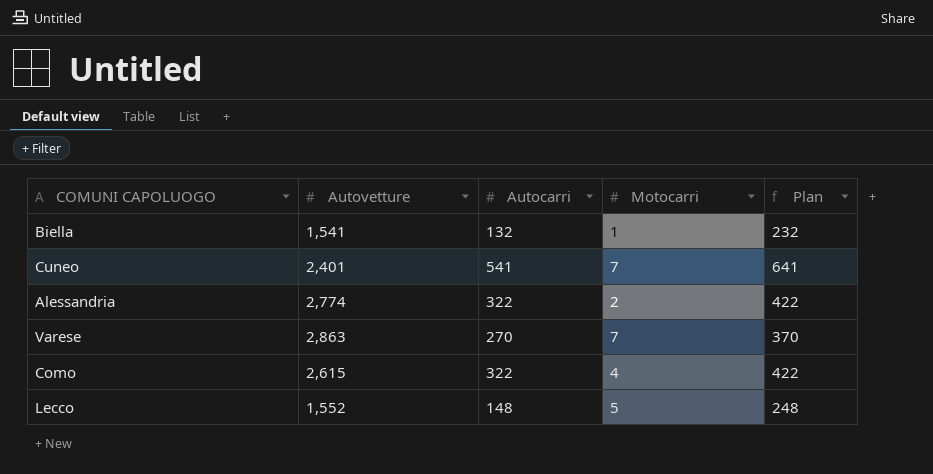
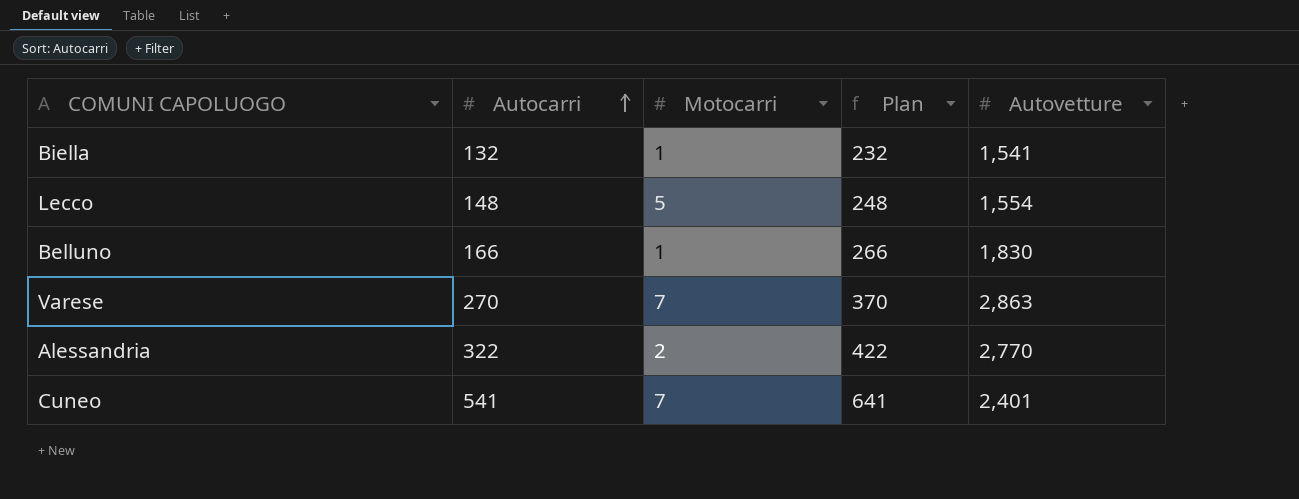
row order: none -> Autocarri ascending
column Autovetture | position: 2 -> 5
row Como: 2,615 | 322 | 4 | 422 -> none
Lecco | Autovetture: 1,552 -> 1,554
row Belluno: none -> 166 | 1 | 266 | 1,830
Alessandria | Autovetture: 2,774 -> 2,770

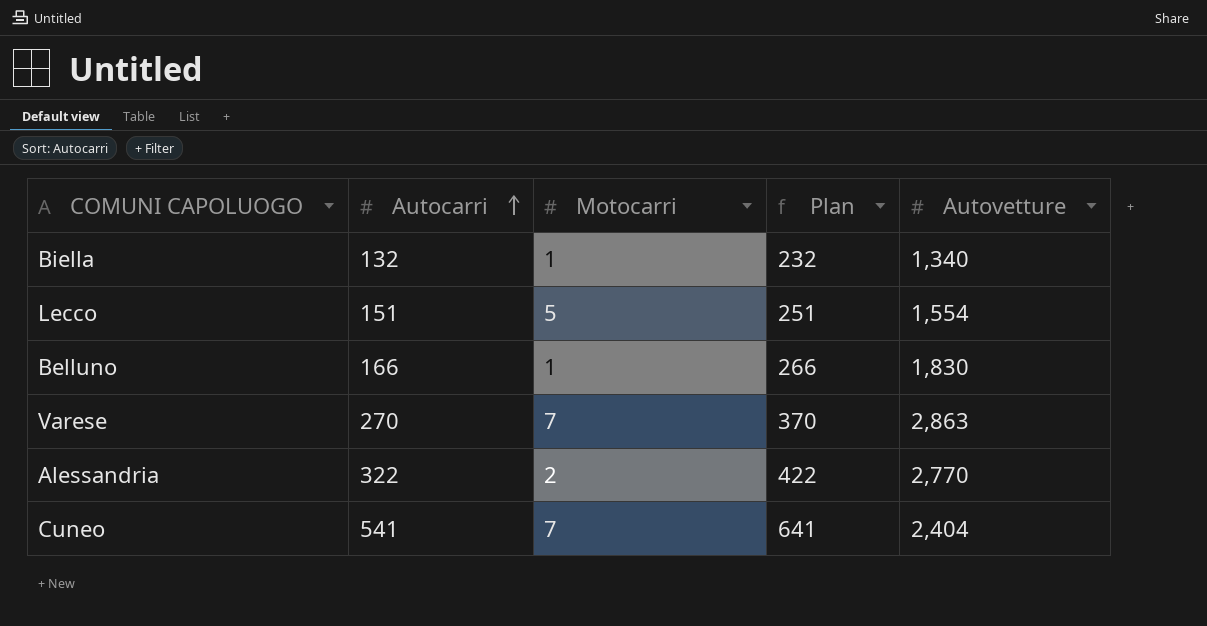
Biella | Autovetture: 1,541 -> 1,340
Lecco | Autocarri: 148 -> 151
Lecco | Plan: 248 -> 251
Cuneo | Autovetture: 2,401 -> 2,404

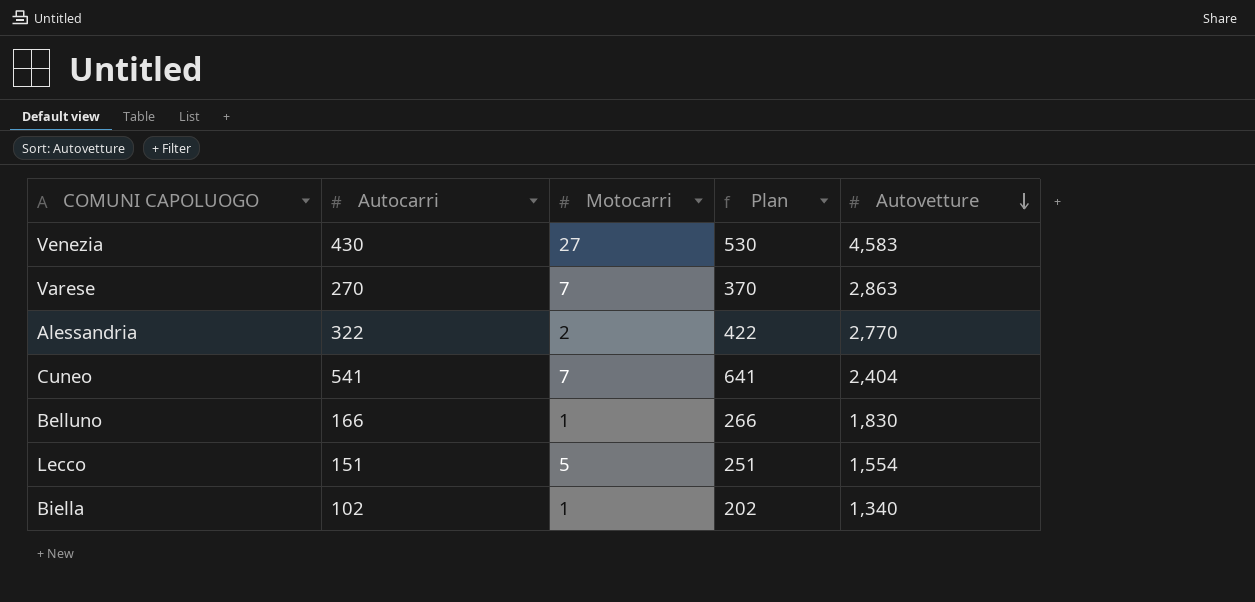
row order: Autocarri ascending -> Autovetture descending
row Venezia: none -> 430 | 27 | 530 | 4,583
Biella | Autocarri: 132 -> 102
Biella | Plan: 232 -> 202

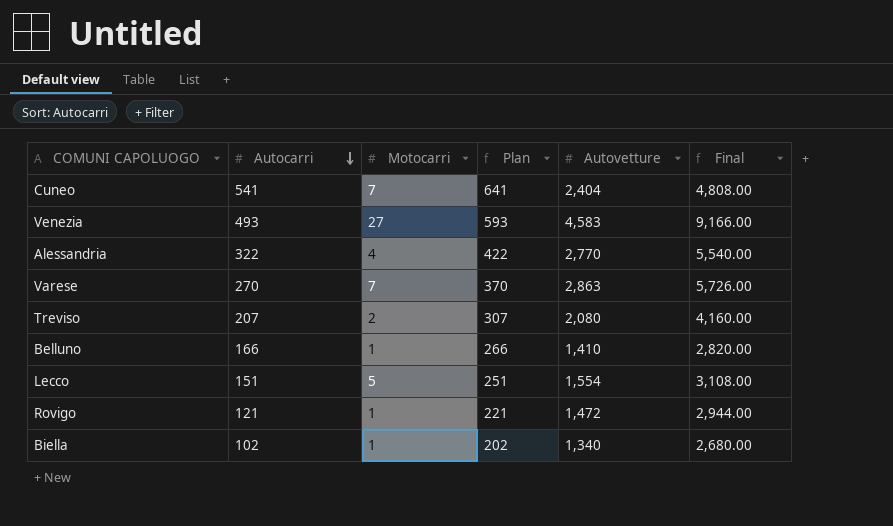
row order: Autovetture descending -> Autocarri descending
column Final | formula: none -> [Autovetture] * 2
Venezia | Autocarri: 430 -> 493
Venezia | Plan: 530 -> 593
Alessandria | Motocarri: 2 -> 4
row Treviso: none -> 207 | 2 | 307 | 2,080 | 4,160.00
Belluno | Autovetture: 1,830 -> 1,410
row Rovigo: none -> 121 | 1 | 221 | 1,472 | 2,944.00

